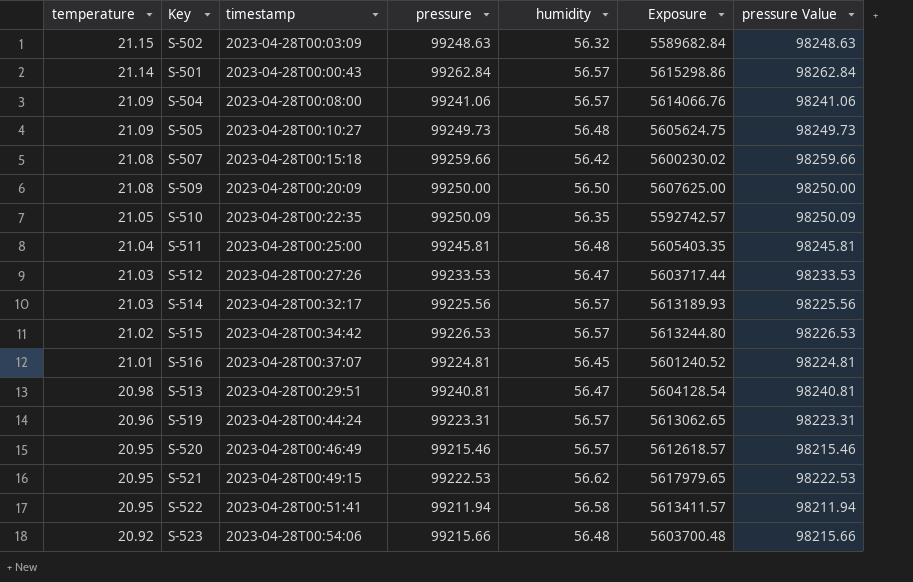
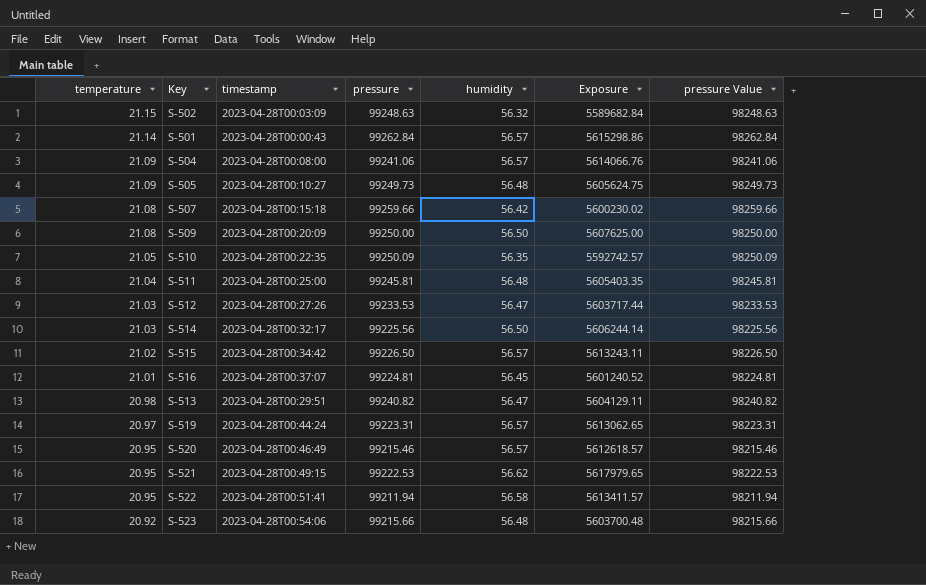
S-514 | humidity: 56.57 -> 56.50
S-514 | Exposure: 5613189.93 -> 5606244.14
S-515 | pressure: 99226.53 -> 99226.50
S-515 | Exposure: 5613244.80 -> 5613243.11
S-515 | pressure Value: 98226.53 -> 98226.50
S-513 | pressure: 99240.81 -> 99240.82
S-513 | Exposure: 5604128.54 -> 5604129.11
S-513 | pressure Value: 98240.81 -> 98240.82
S-519 | temperature: 20.96 -> 20.97

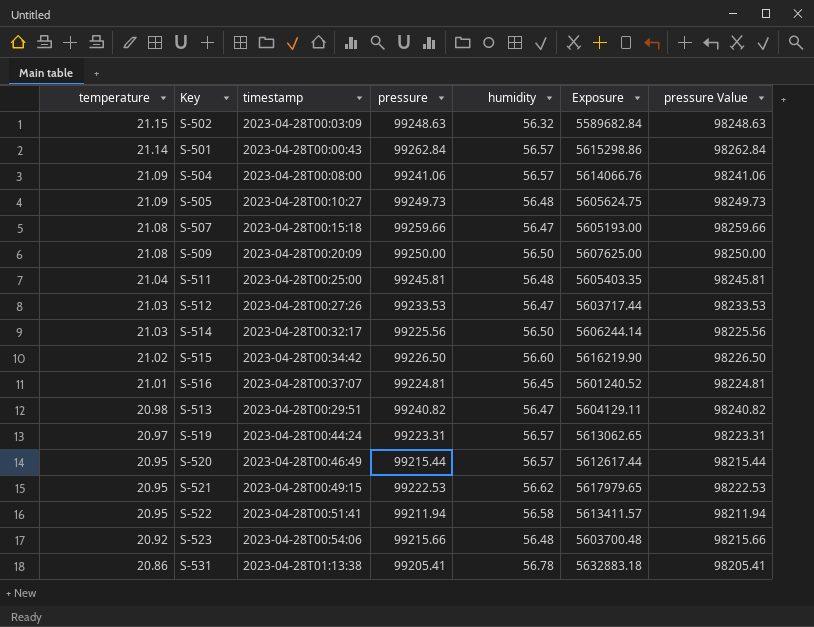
row S-510: 21.05 | 2023-04-28T00:22:35 | 99250.09 | 56.35 | 5592742.57 | 98250.09 -> none
S-507 | humidity: 56.42 -> 56.47
S-507 | Exposure: 5600230.02 -> 5605193.00
S-515 | humidity: 56.57 -> 56.60
S-515 | Exposure: 5613243.11 -> 5616219.90
S-520 | pressure: 99215.46 -> 99215.44
S-520 | Exposure: 5612618.57 -> 5612617.44
S-520 | pressure Value: 98215.46 -> 98215.44
row S-531: none -> 20.86 | 2023-04-28T01:13:38 | 99205.41 | 56.78 | 5632883.18 | 98205.41

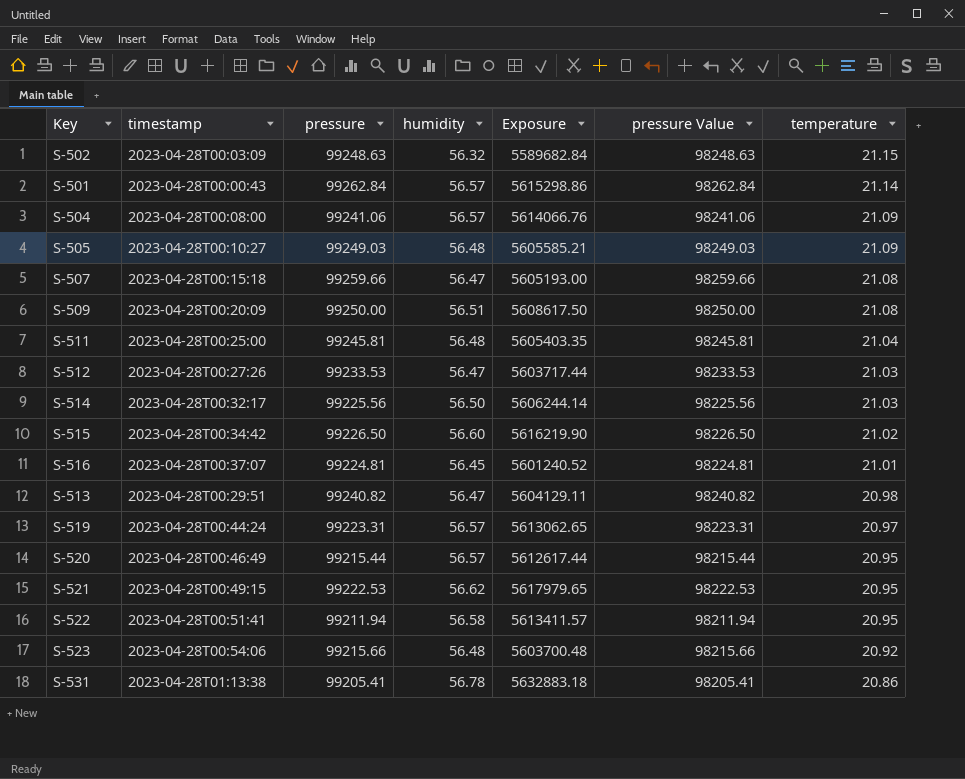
column temperature | position: 1 -> 7
S-505 | pressure: 99249.73 -> 99249.03
S-505 | Exposure: 5605624.75 -> 5605585.21
S-505 | pressure Value: 98249.73 -> 98249.03
S-509 | humidity: 56.50 -> 56.51
S-509 | Exposure: 5607625.00 -> 5608617.50

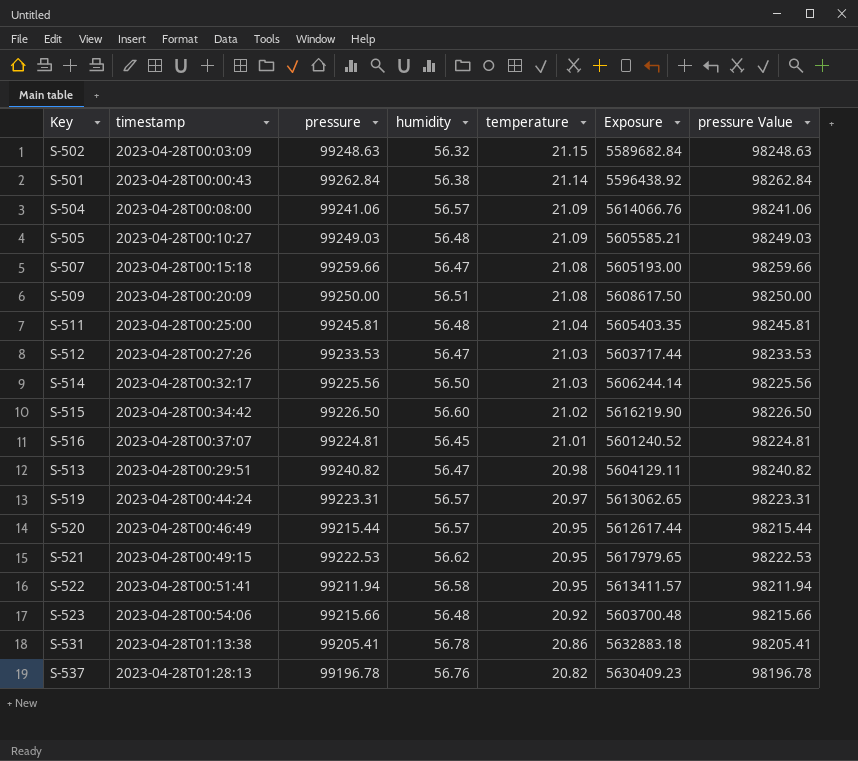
column temperature | position: 7 -> 5
S-501 | humidity: 56.57 -> 56.38
S-501 | Exposure: 5615298.86 -> 5596438.92
row S-537: none -> 2023-04-28T01:28:13 | 99196.78 | 56.76 | 20.82 | 5630409.23 | 98196.78

